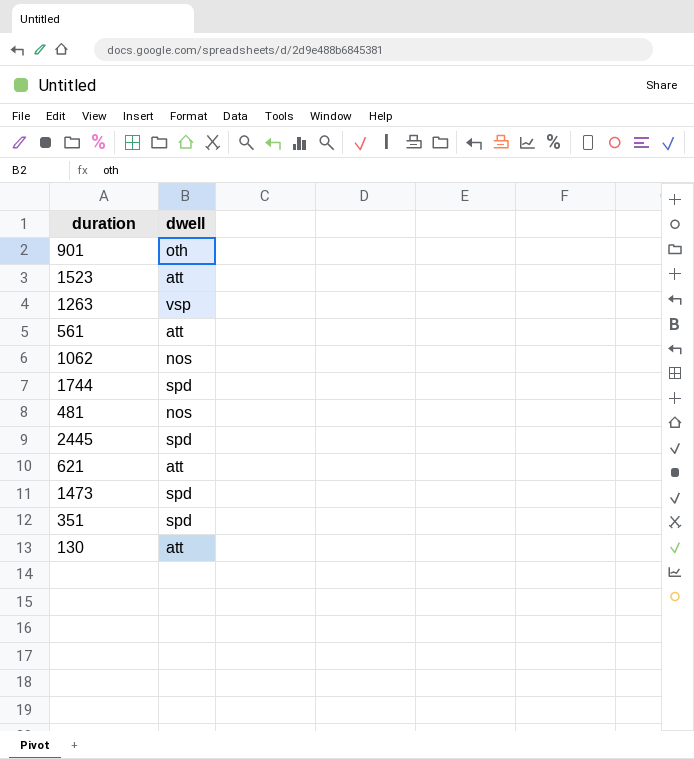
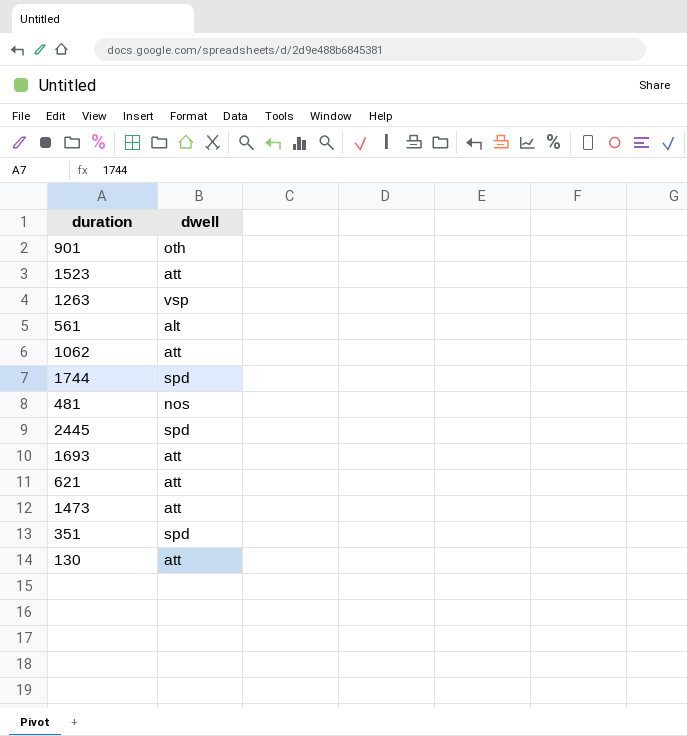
561 | dwell: att -> alt
1062 | dwell: nos -> att
row 1693: none -> att
1473 | dwell: spd -> att

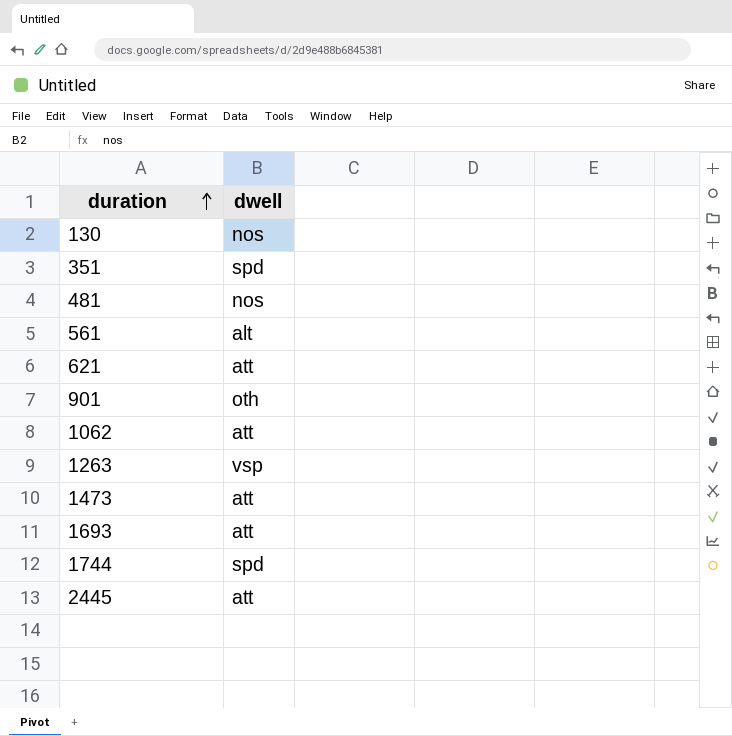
row order: none -> duration ascending
row 1523: att -> none
130 | dwell: att -> nos
2445 | dwell: spd -> att

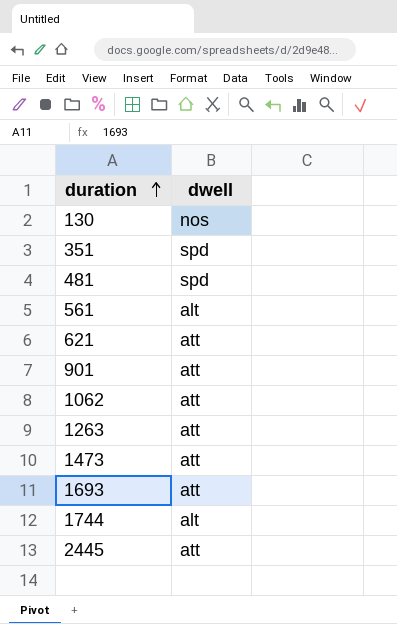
481 | dwell: nos -> spd
901 | dwell: oth -> att
1263 | dwell: vsp -> att
1744 | dwell: spd -> alt

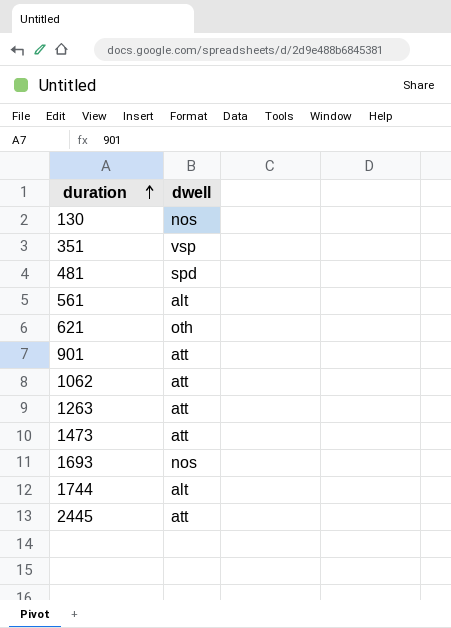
351 | dwell: spd -> vsp
621 | dwell: att -> oth
1693 | dwell: att -> nos

